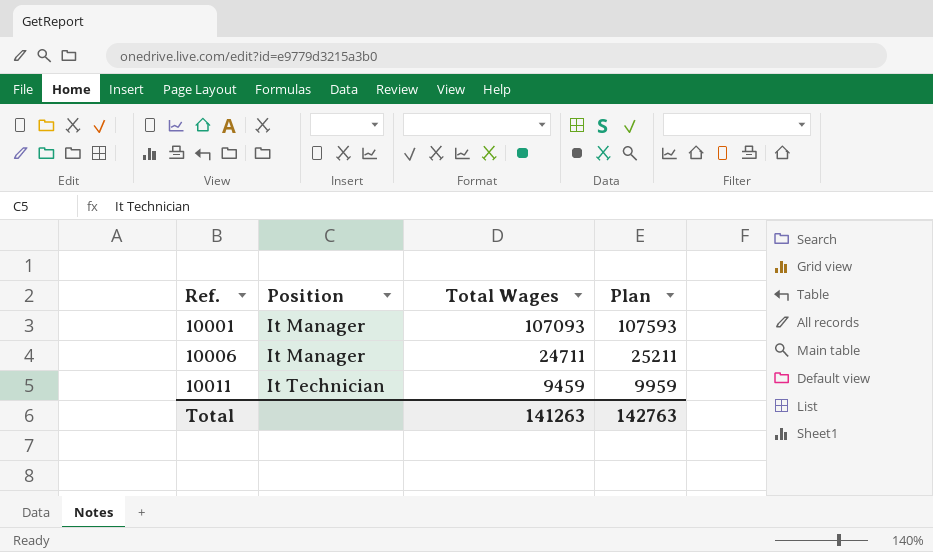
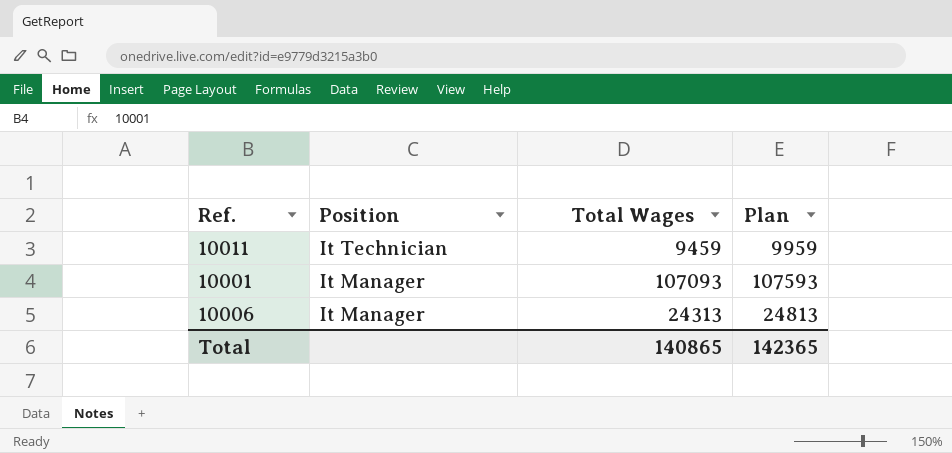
row order: Ref. ascending -> Position descending
10006 | Total Wages: 24711 -> 24313
10006 | Plan: 25211 -> 24813
Total | Total Wages: 141263 -> 140865
Total | Plan: 142763 -> 142365

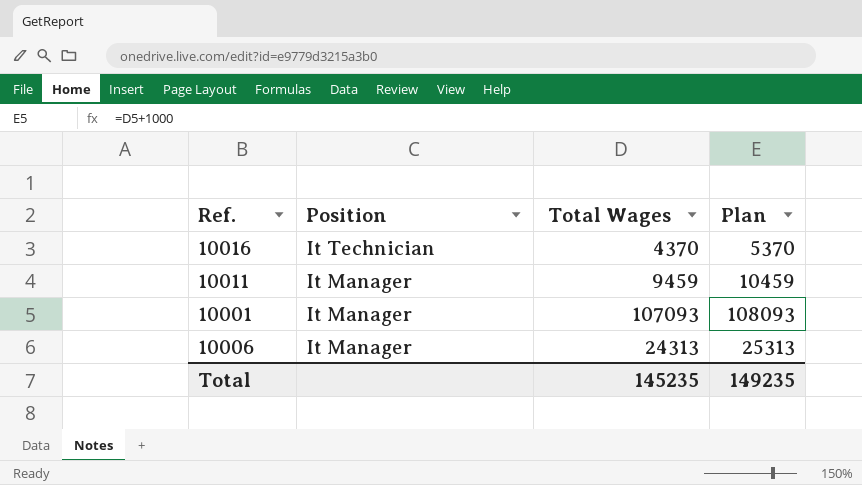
column Plan | formula: [Total Wages] + 500 -> [Total Wages] + 1000
row 10016: none -> It Technician | 4370 | 5370
10011 | Position: It Technician -> It Manager
Total | Total Wages: 140865 -> 145235
Total | Plan: 142365 -> 149235

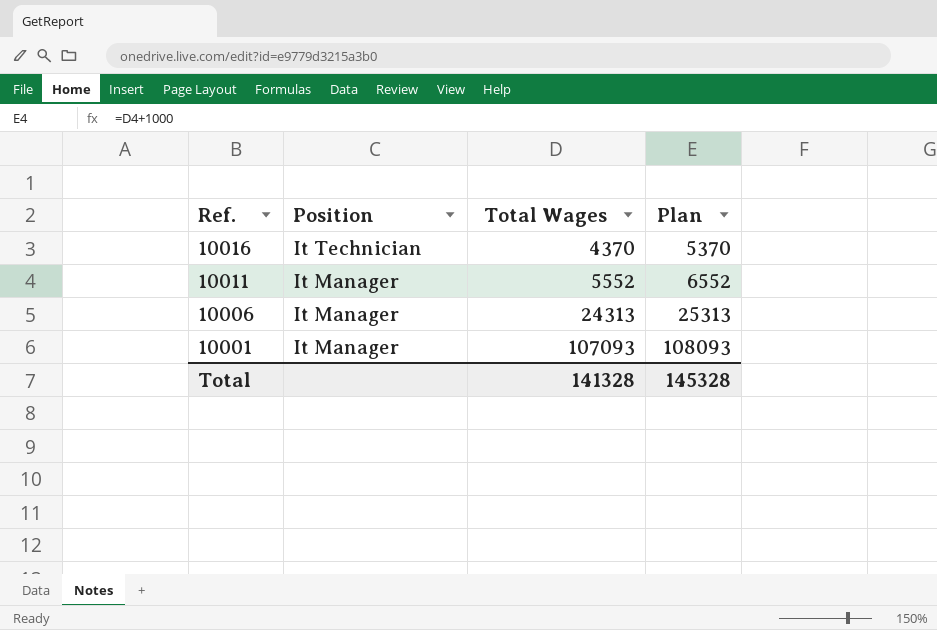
row order: Position descending -> Ref. descending
10011 | Total Wages: 9459 -> 5552
10011 | Plan: 10459 -> 6552
Total | Total Wages: 145235 -> 141328
Total | Plan: 149235 -> 145328

